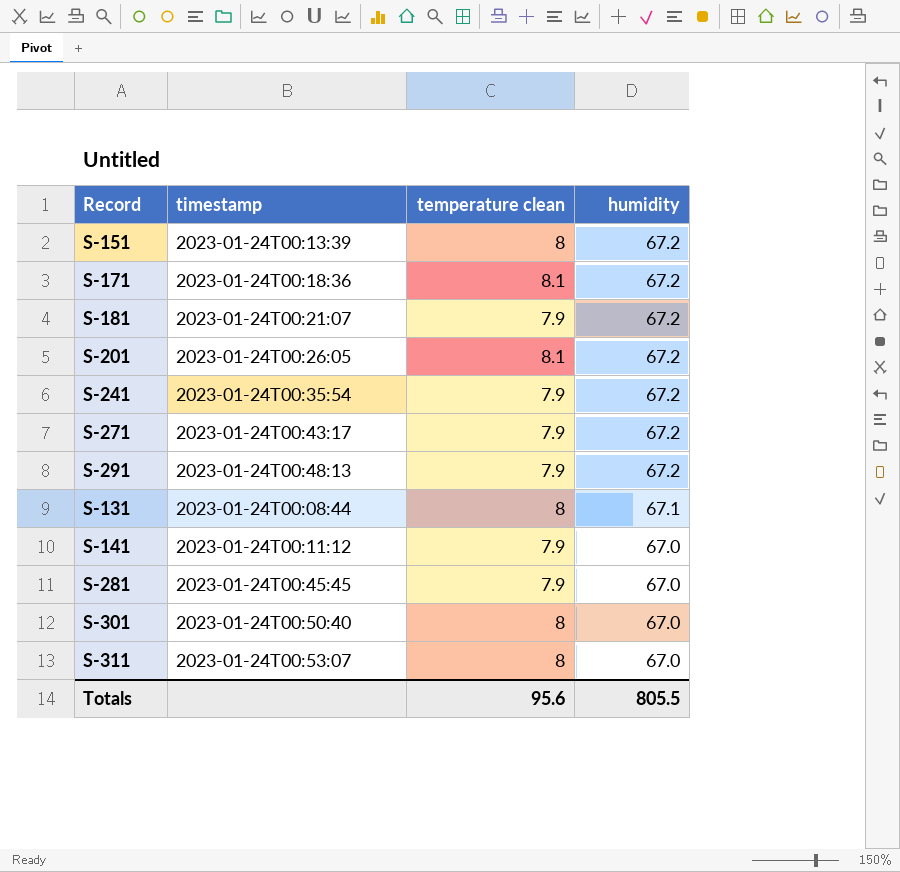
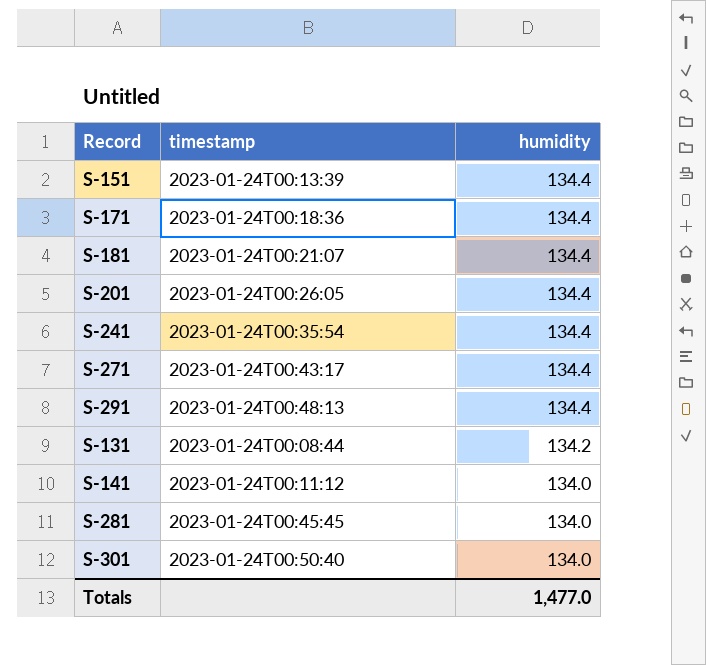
column temperature clean | position: 3 -> none
row S-311: 2023-01-24T00:53:07 | 8 | 67.0 -> none
S-151 | humidity: 67.2 -> 134.4
S-171 | humidity: 67.2 -> 134.4
S-181 | humidity: 67.2 -> 134.4
S-201 | humidity: 67.2 -> 134.4
S-241 | humidity: 67.2 -> 134.4
S-271 | humidity: 67.2 -> 134.4
S-291 | humidity: 67.2 -> 134.4
S-131 | humidity: 67.1 -> 134.2
S-141 | humidity: 67.0 -> 134.0
S-281 | humidity: 67.0 -> 134.0
S-301 | humidity: 67.0 -> 134.0
Totals | humidity: 805.5 -> 1,477.0

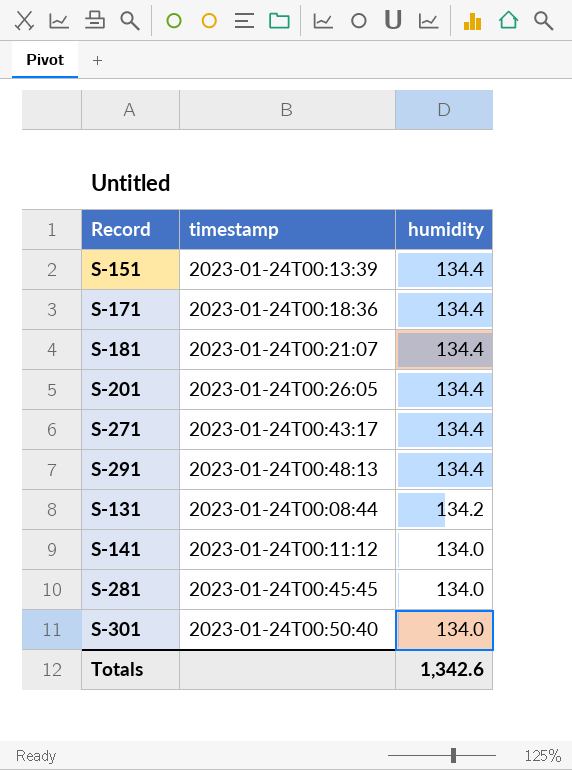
row S-241: 2023-01-24T00:35:54 | 134.4 -> none
Totals | humidity: 1,477.0 -> 1,342.6

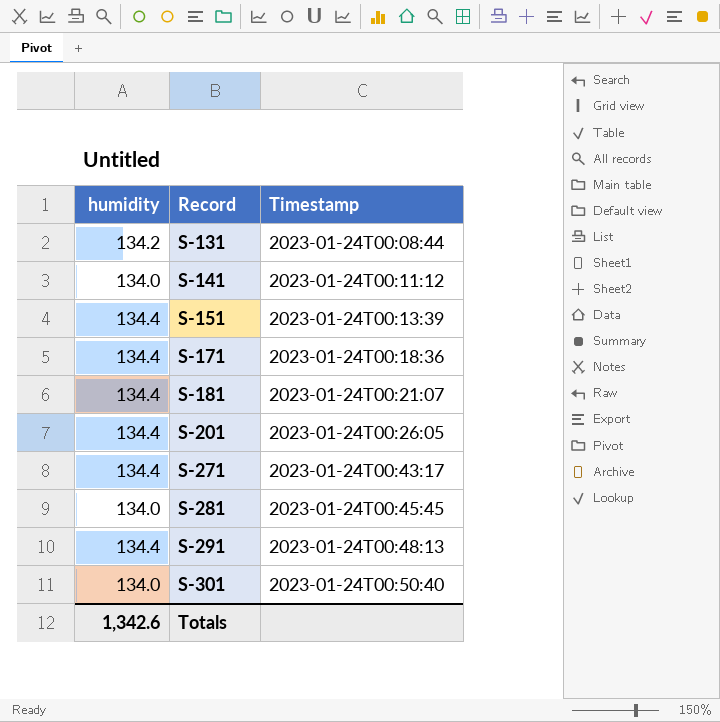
row order: humidity descending -> Record ascending
column humidity | position: 3 -> 1
column name: timestamp -> Timestamp

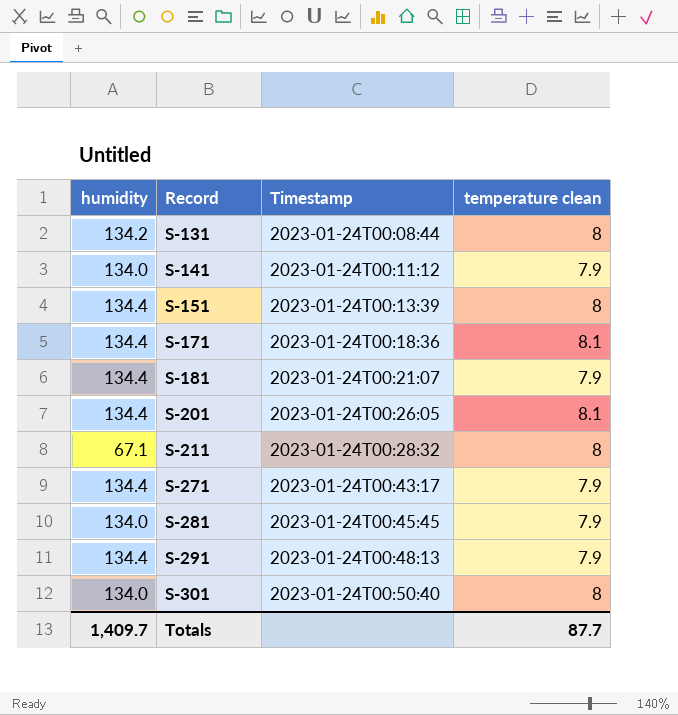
column temperature clean | position: none -> 4
row S-211: none -> 67.1 | 2023-01-24T00:28:32 | 8
Totals | humidity: 1,342.6 -> 1,409.7

